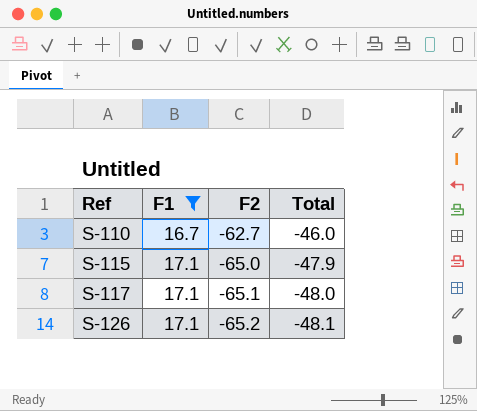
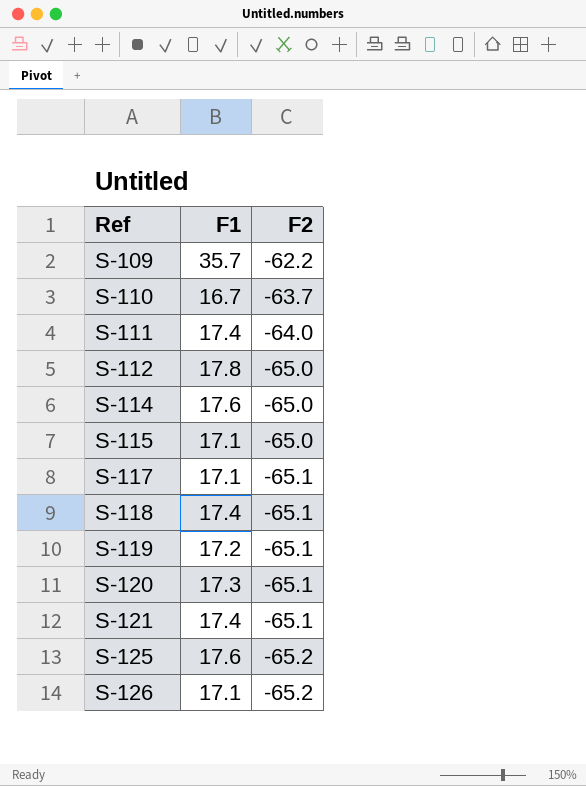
filter: F1 <= 17.1 -> none
column Total | formula: [F1] + [F2] -> none
S-110 | F2: -62.7 -> -63.7

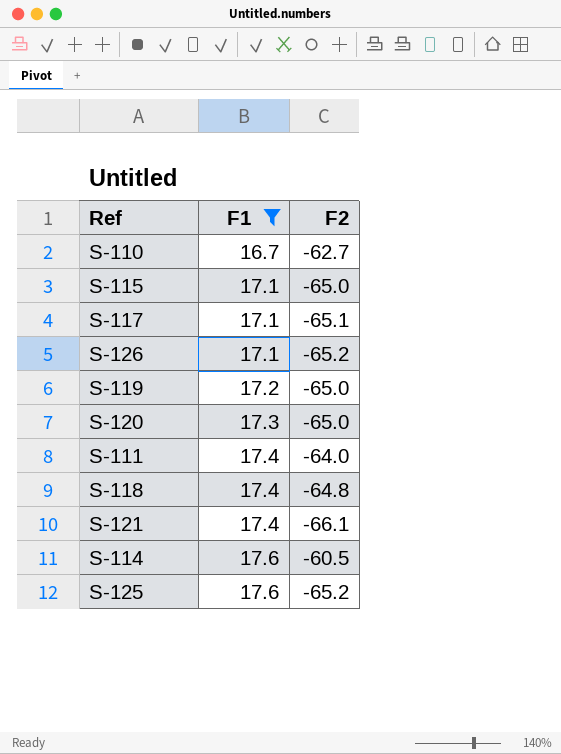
filter: none -> F1 <= 17.6
row order: Ref ascending -> F1 ascending
S-110 | F2: -63.7 -> -62.7
S-119 | F2: -65.1 -> -65.0
S-120 | F2: -65.1 -> -65.0
S-118 | F2: -65.1 -> -64.8
S-121 | F2: -65.1 -> -66.1
S-114 | F2: -65.0 -> -60.5

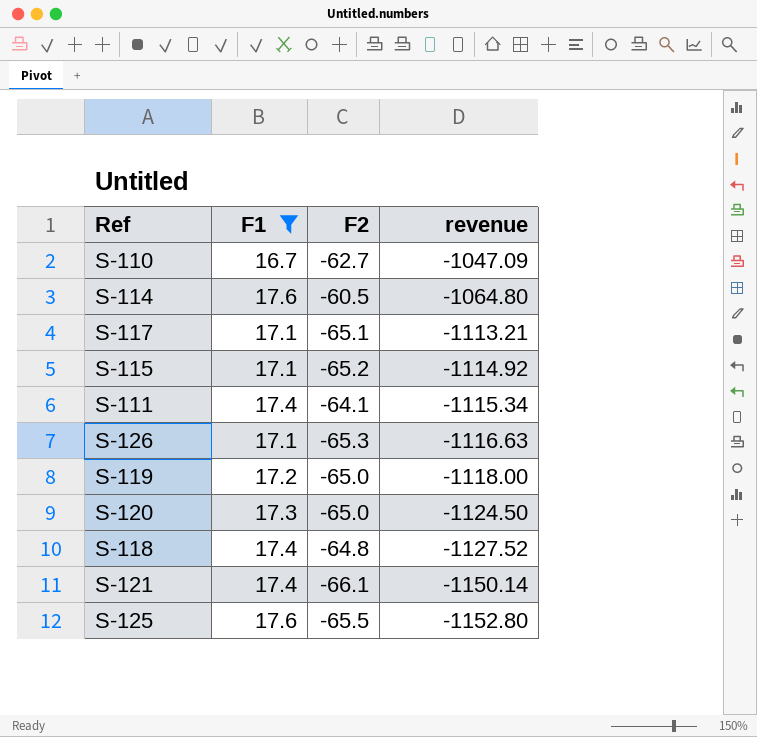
row order: F1 ascending -> revenue descending
column revenue | formula: none -> [F1] * [F2]
S-115 | F2: -65.0 -> -65.2
S-111 | F2: -64.0 -> -64.1
S-126 | F2: -65.2 -> -65.3
S-125 | F2: -65.2 -> -65.5

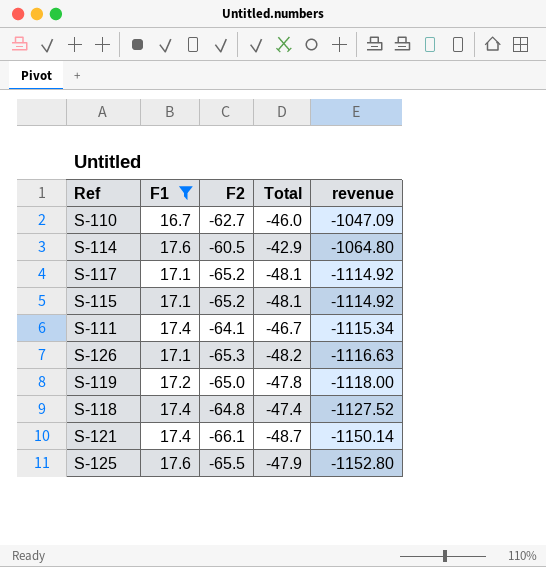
column Total | formula: none -> [F1] + [F2]
row S-120: 17.3 | -65.0 | -1124.50 -> none
S-117 | F2: -65.1 -> -65.2
S-117 | revenue: -1113.21 -> -1114.92

